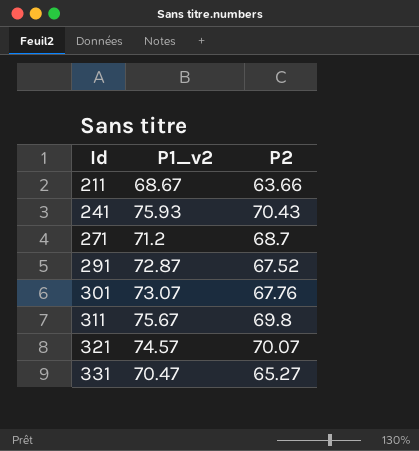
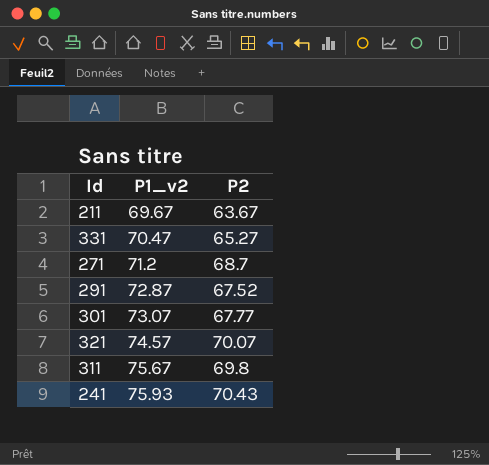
row order: Id ascending -> P1_v2 ascending
211 | P1_v2: 68.67 -> 69.67
211 | P2: 63.66 -> 63.67
301 | P2: 67.76 -> 67.77

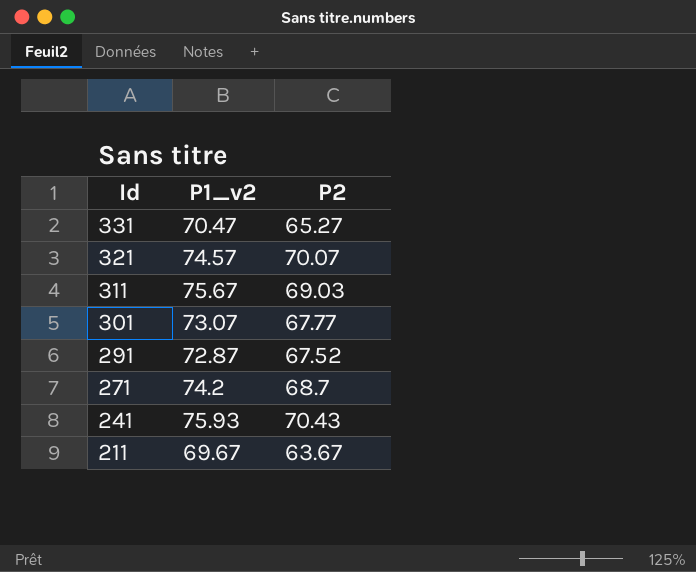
row order: P1_v2 ascending -> Id descending
311 | P2: 69.8 -> 69.03
271 | P1_v2: 71.2 -> 74.2

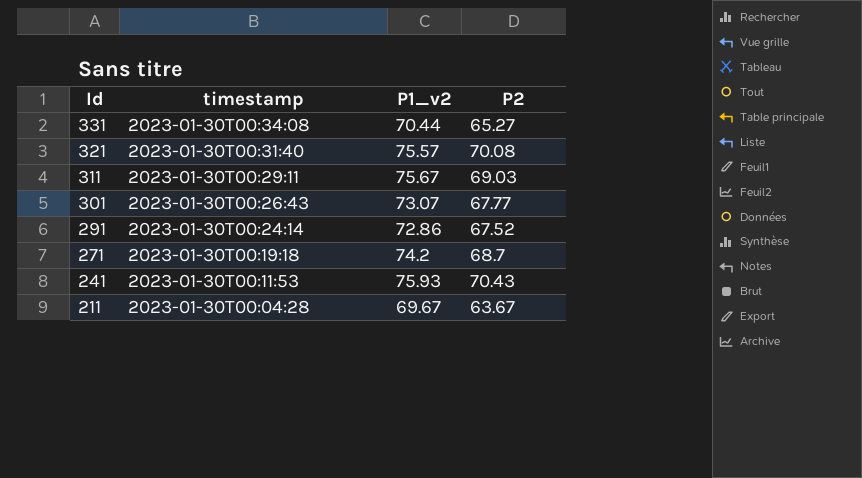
column timestamp | position: none -> 2
331 | P1_v2: 70.47 -> 70.44
321 | P1_v2: 74.57 -> 75.57
321 | P2: 70.07 -> 70.08
291 | P1_v2: 72.87 -> 72.86

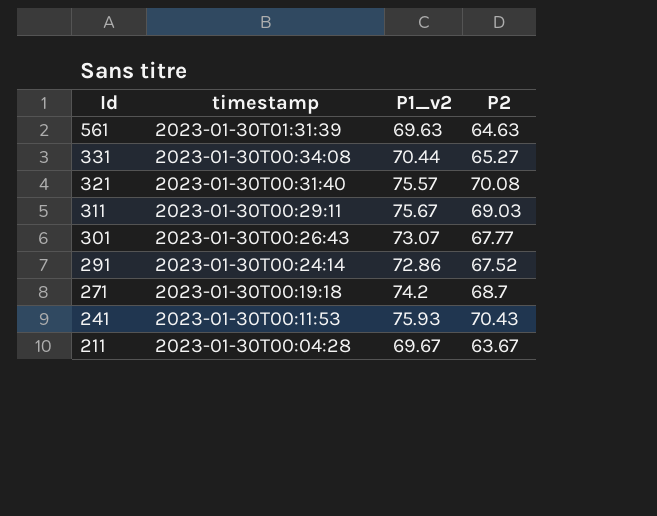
row 561: none -> 2023-01-30T01:31:39 | 69.63 | 64.63

